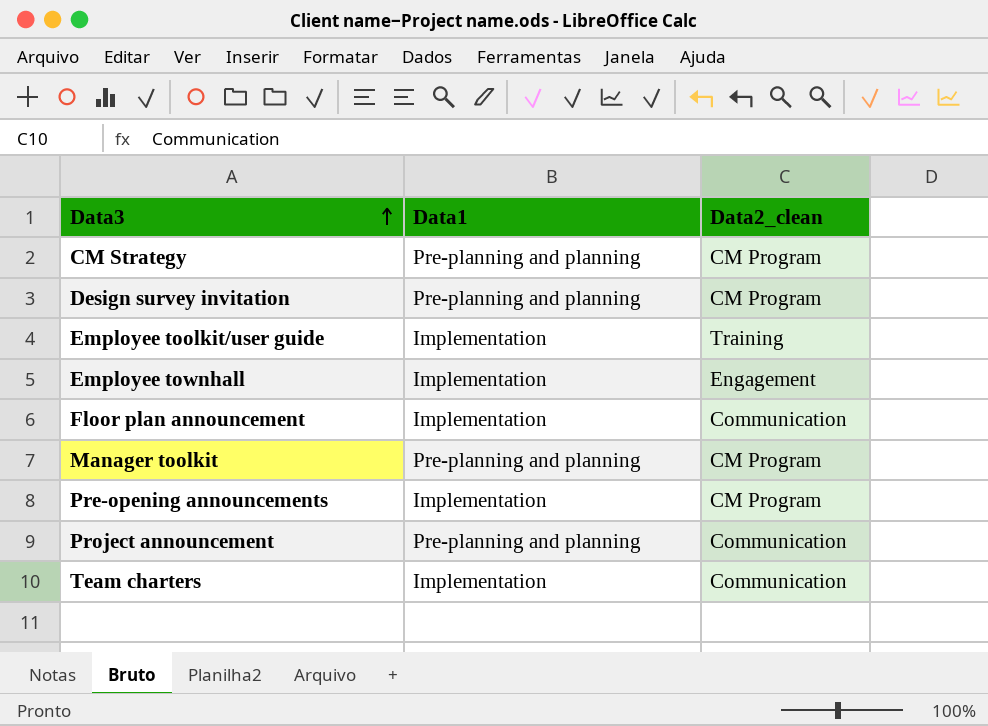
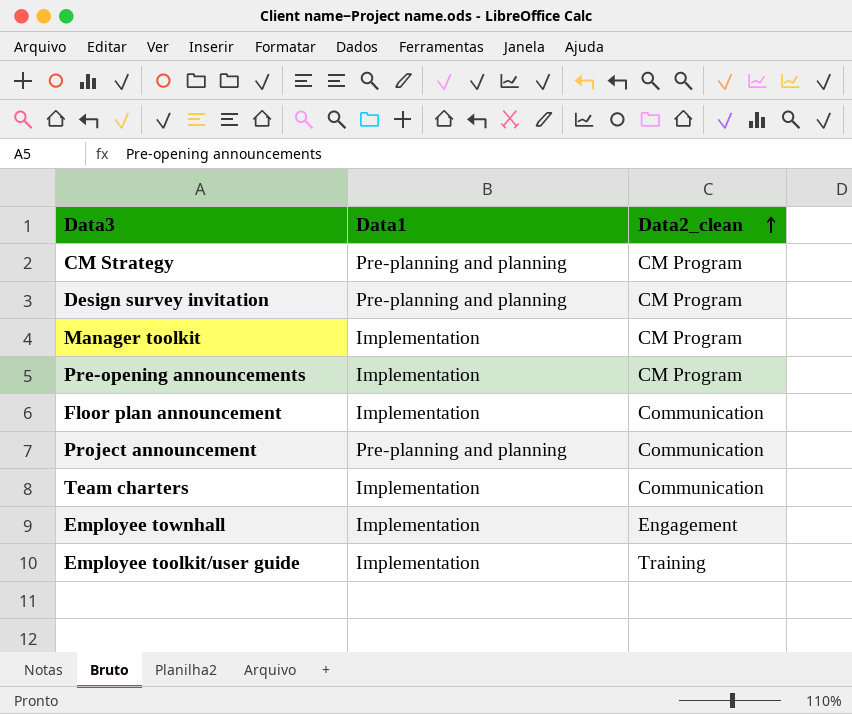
row order: Data3 ascending -> Data2_clean ascending
Manager toolkit | Data1: Pre-planning and planning -> Implementation

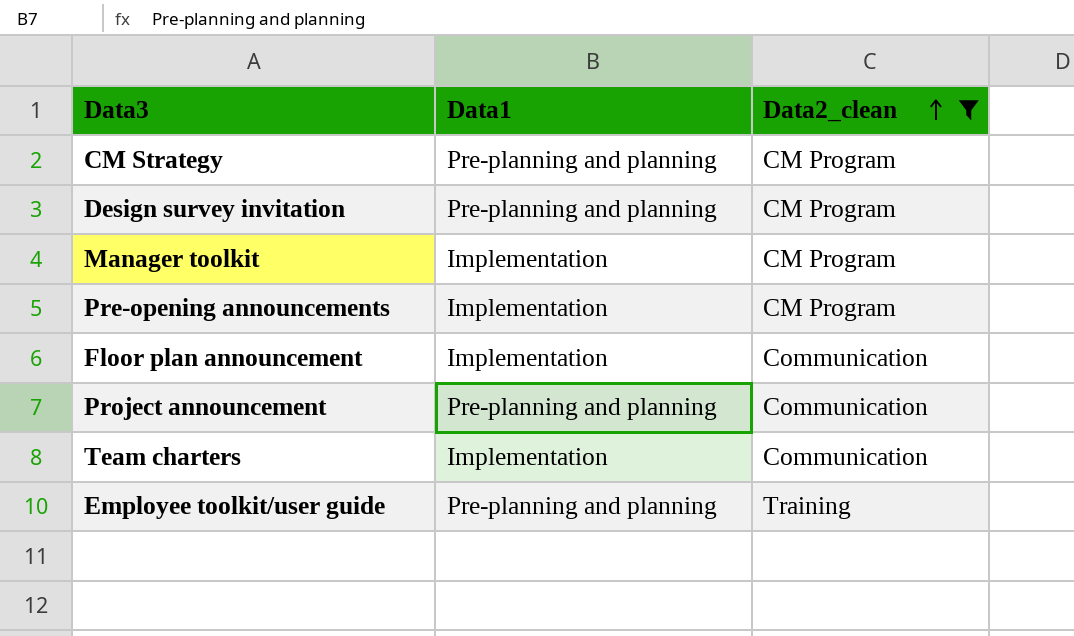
filter: none -> Data2_clean != Engagement
Employee toolkit/user guide | Data1: Implementation -> Pre-planning and planning

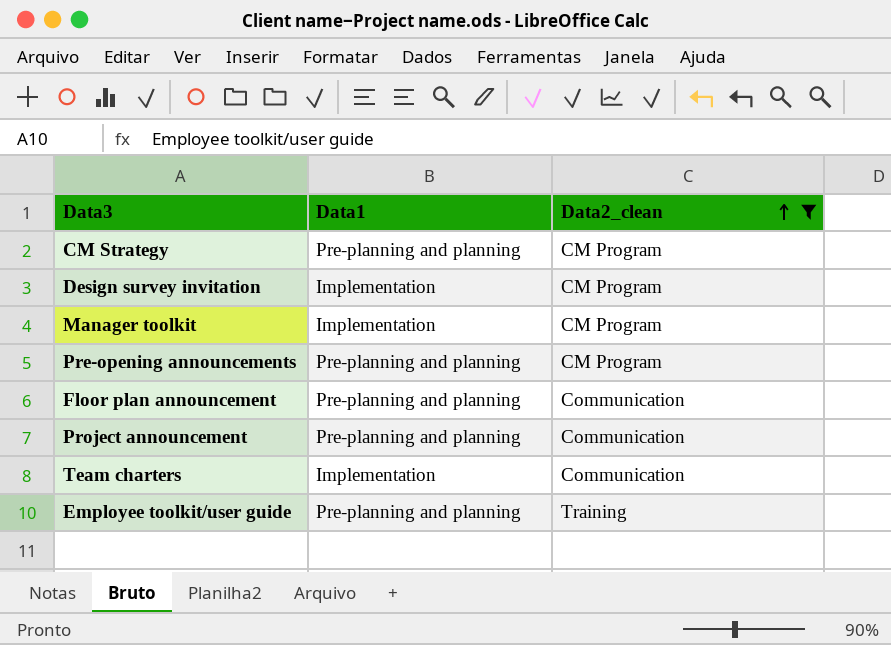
Design survey invitation | Data1: Pre-planning and planning -> Implementation
Pre-opening announcements | Data1: Implementation -> Pre-planning and planning
Floor plan announcement | Data1: Implementation -> Pre-planning and planning

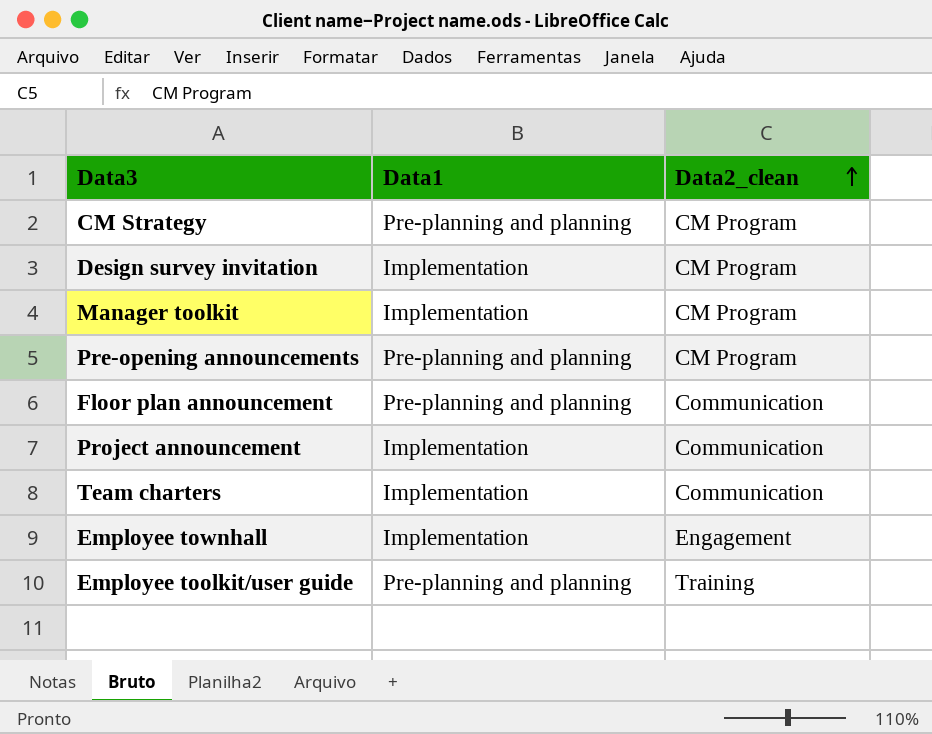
filter: Data2_clean != Engagement -> none
Project announcement | Data1: Pre-planning and planning -> Implementation

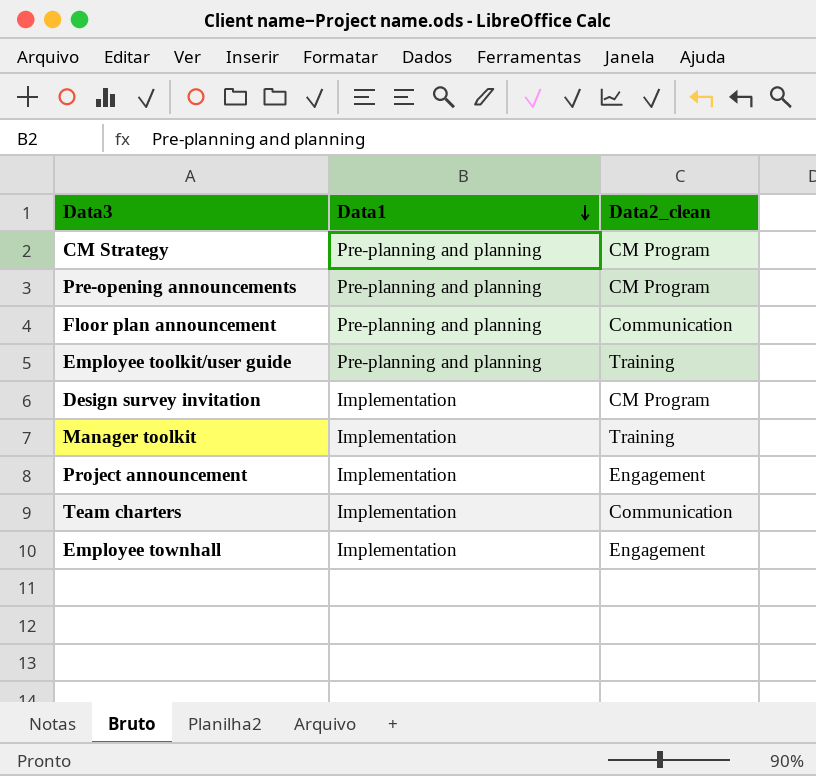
row order: Data2_clean ascending -> Data1 descending
Manager toolkit | Data2_clean: CM Program -> Training
Project announcement | Data2_clean: Communication -> Engagement

